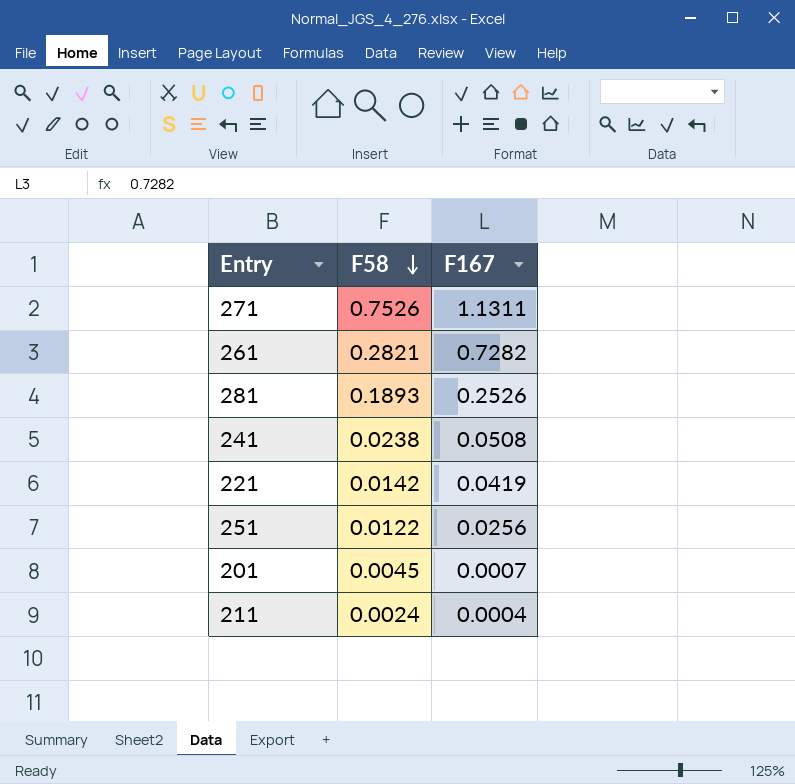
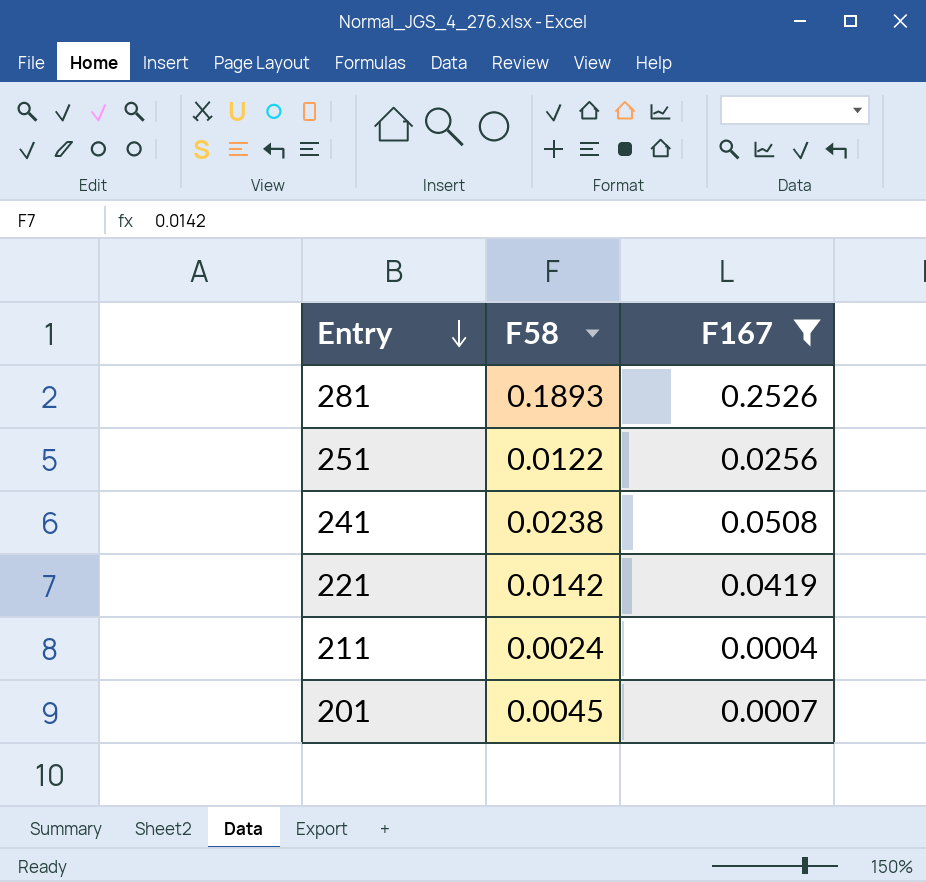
filter: none -> F167 <= 0.2526
row order: F58 descending -> Entry descending

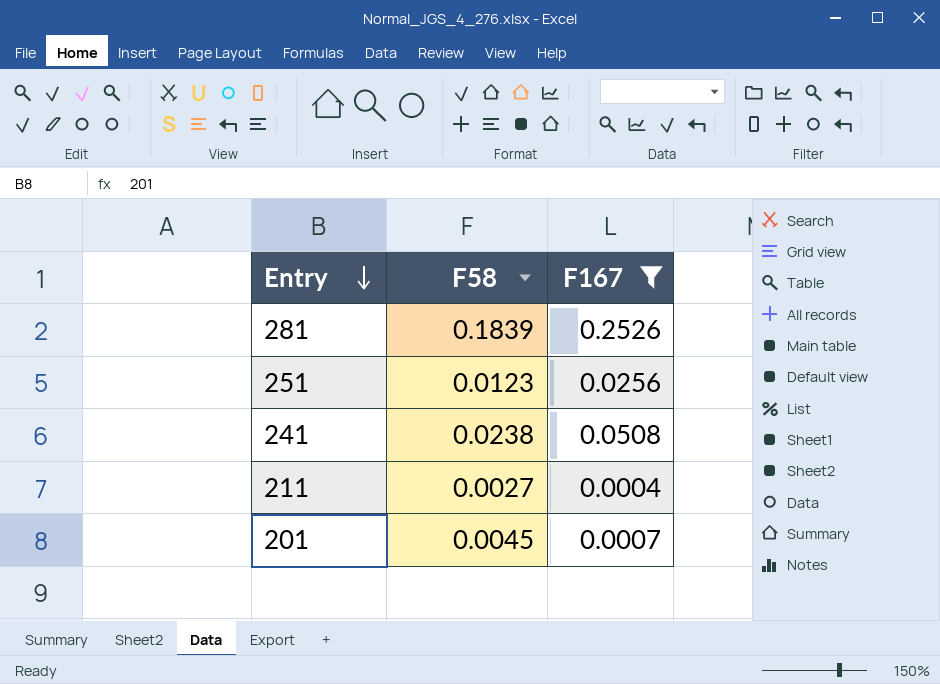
row 221: 0.0142 | 0.0419 -> none
281 | F58: 0.1893 -> 0.1839
251 | F58: 0.0122 -> 0.0123
211 | F58: 0.0024 -> 0.0027

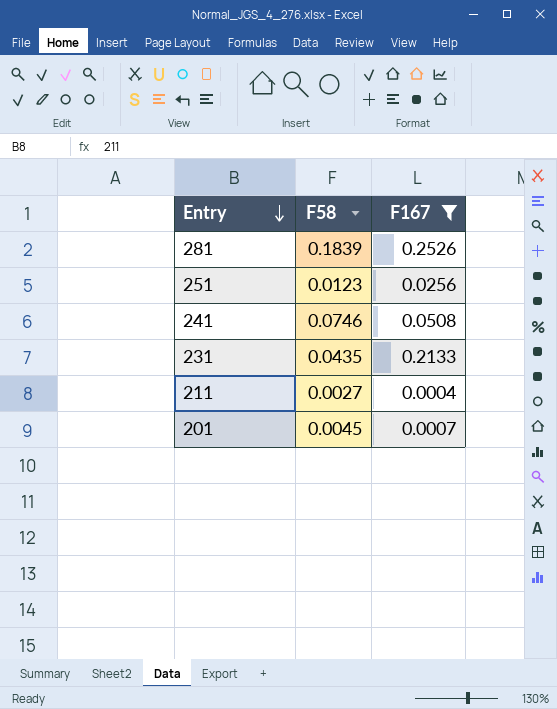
241 | F58: 0.0238 -> 0.0746
row 231: none -> 0.0435 | 0.2133

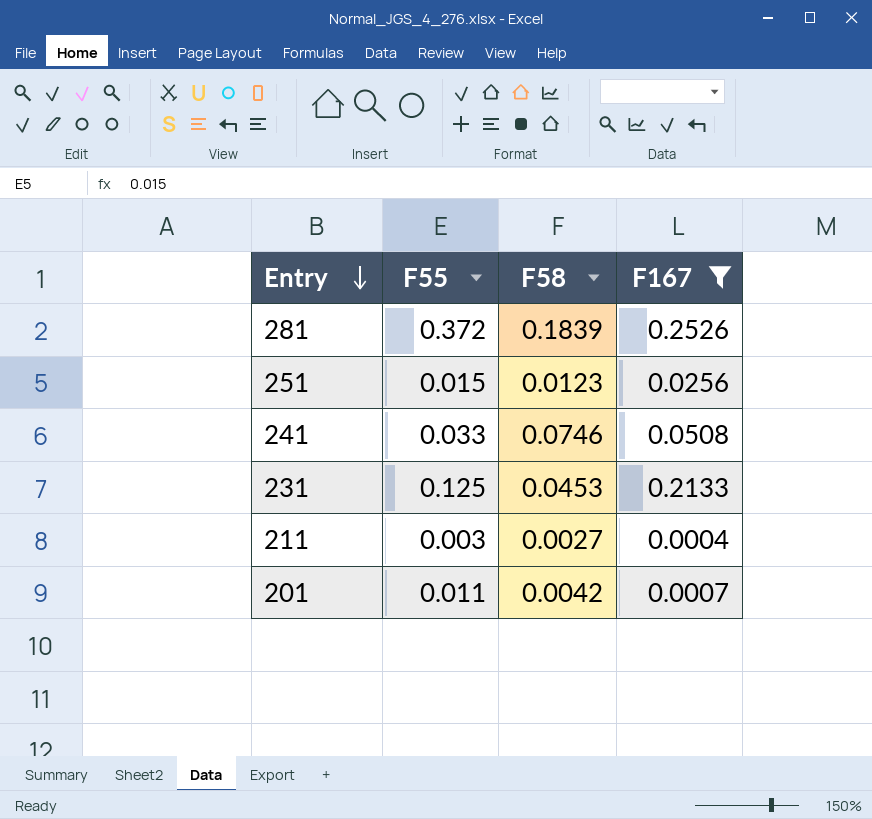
column F55 | position: none -> 2
231 | F58: 0.0435 -> 0.0453
201 | F58: 0.0045 -> 0.0042

